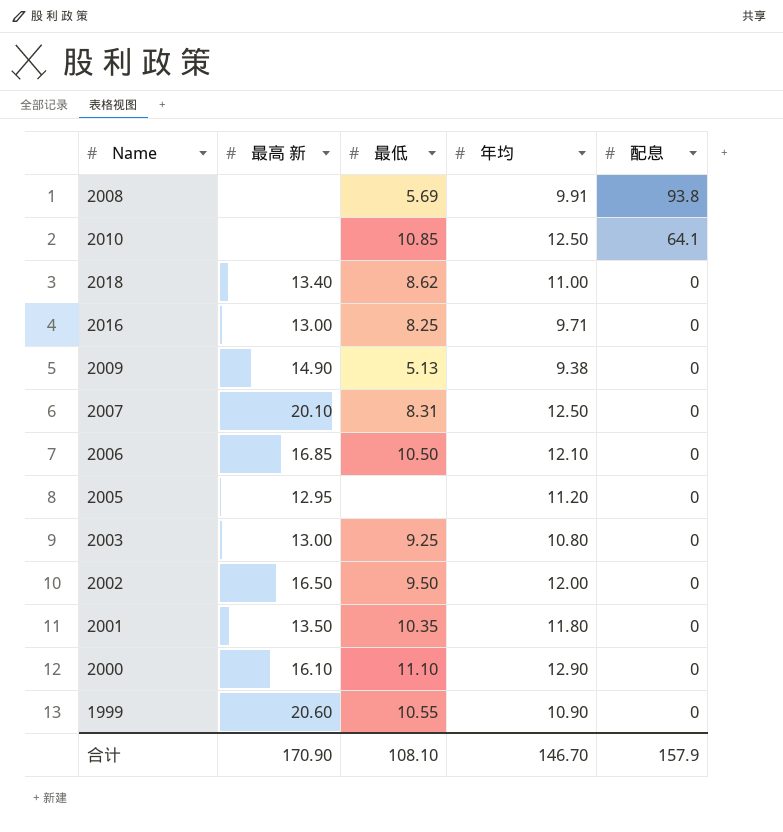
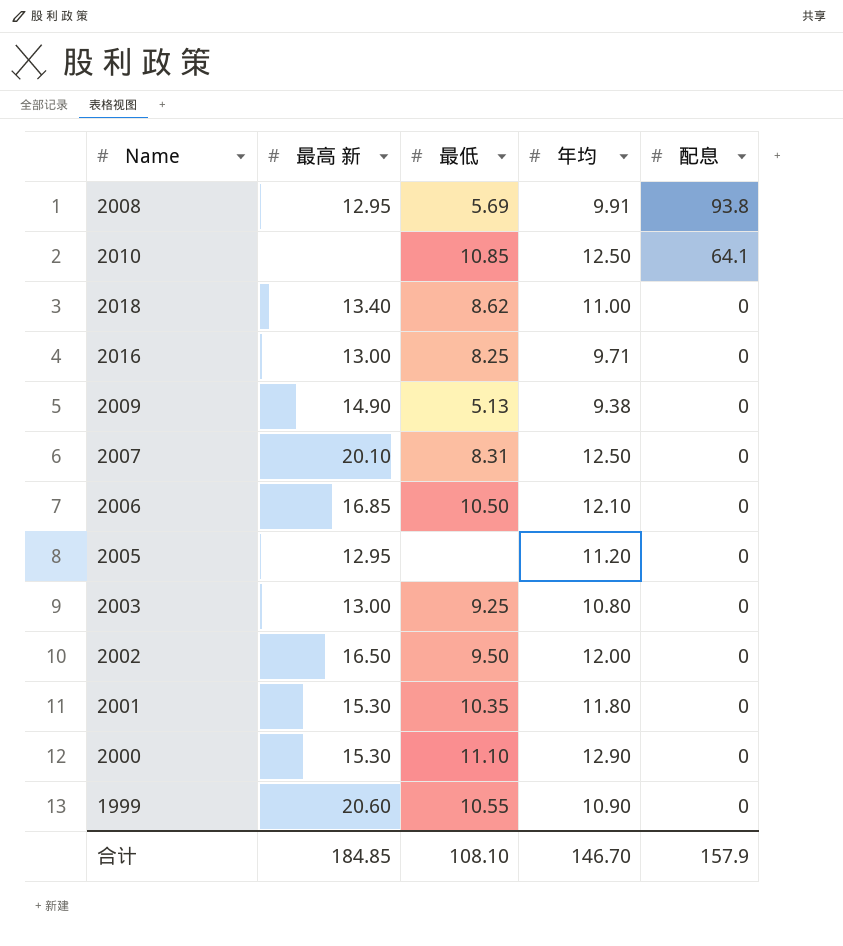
2008 | 最高 新: none -> 12.95
2001 | 最高 新: 13.50 -> 15.30
2000 | 最高 新: 16.10 -> 15.30
合计 | 最高 新: 170.90 -> 184.85

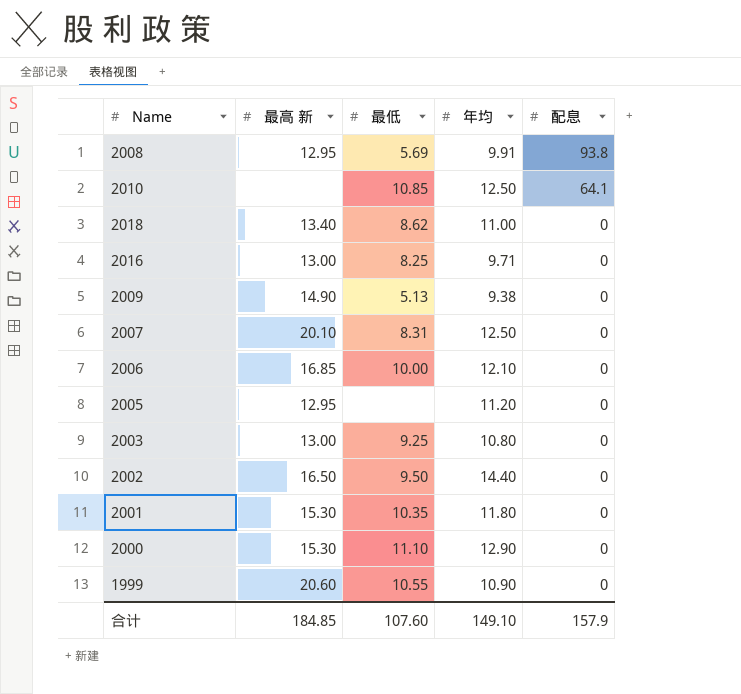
2006 | 最低: 10.50 -> 10.00
2002 | 年均: 12.00 -> 14.40
合计 | 最低: 108.10 -> 107.60
合计 | 年均: 146.70 -> 149.10

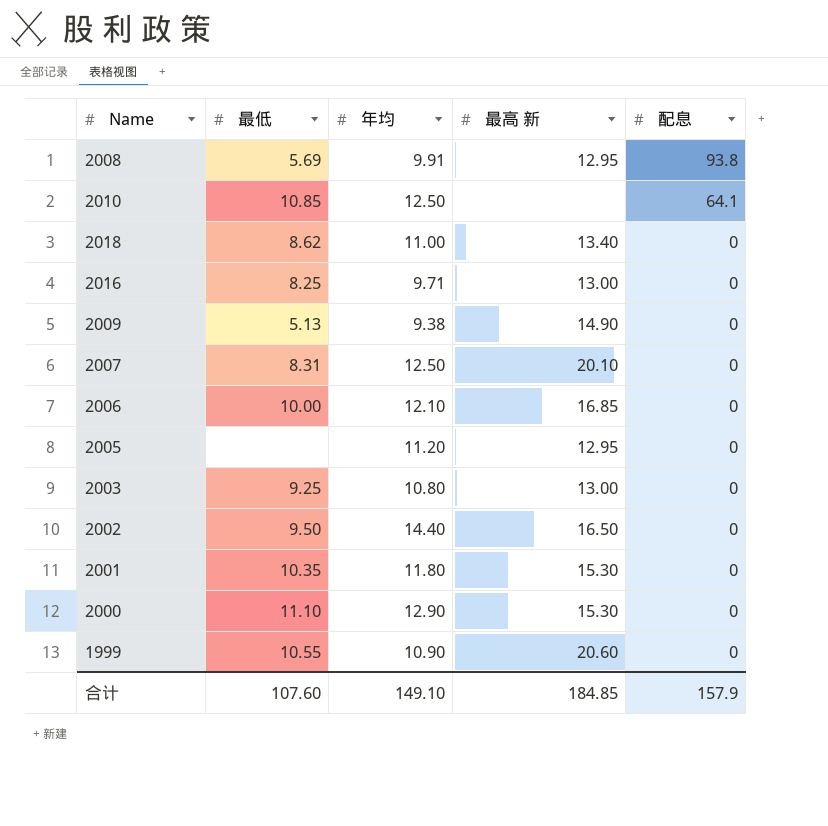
column 最高 新 | position: 2 -> 4

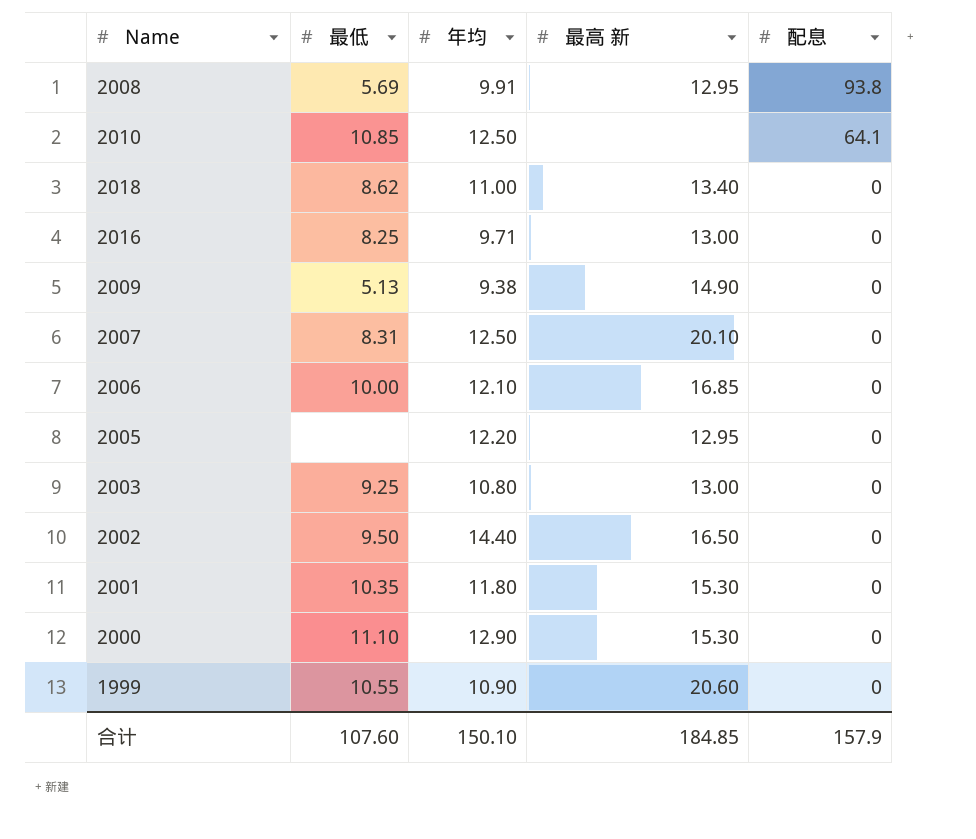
2005 | 年均: 11.20 -> 12.20
合计 | 年均: 149.10 -> 150.10

